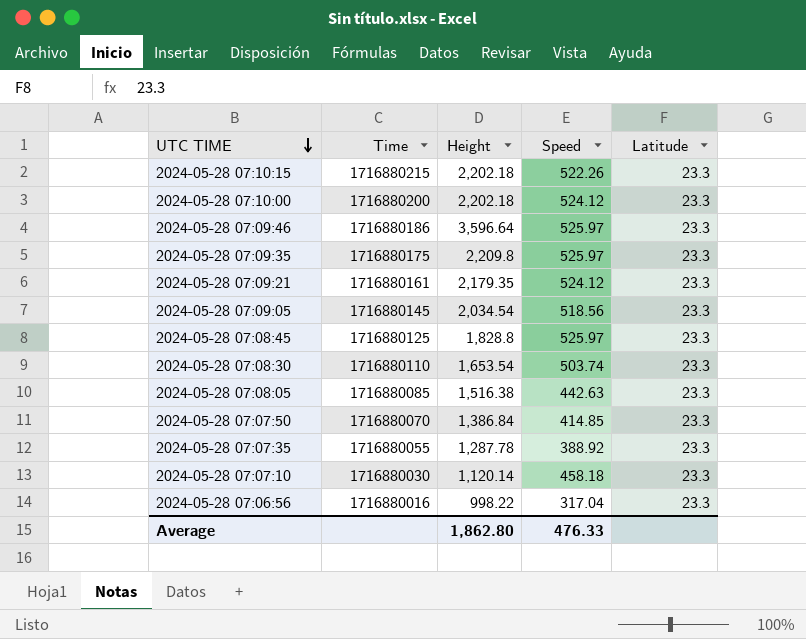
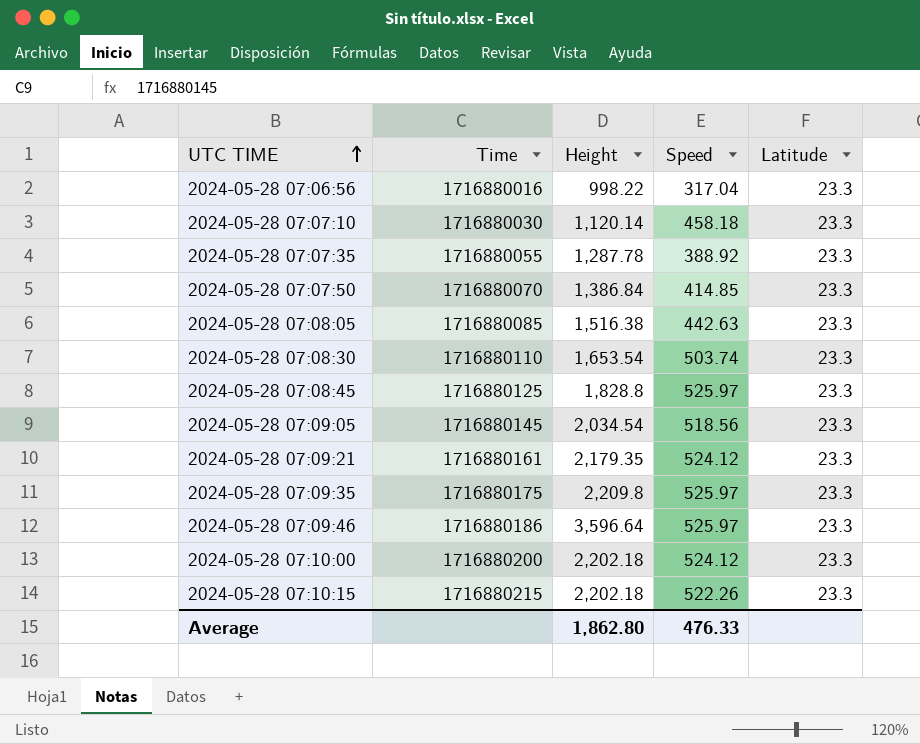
row order: UTC TIME descending -> UTC TIME ascending

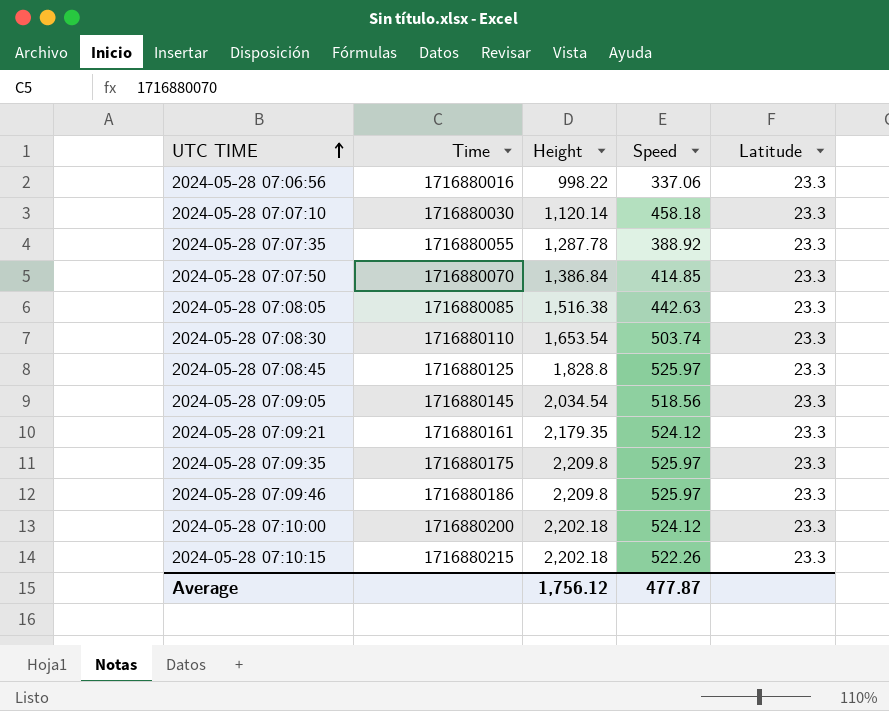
2024-05-28 07:06:56 | Speed: 317.04 -> 337.06
2024-05-28 07:09:46 | Height: 3,596.64 -> 2,209.8
Average | Height: 1,862.80 -> 1,756.12
Average | Speed: 476.33 -> 477.87

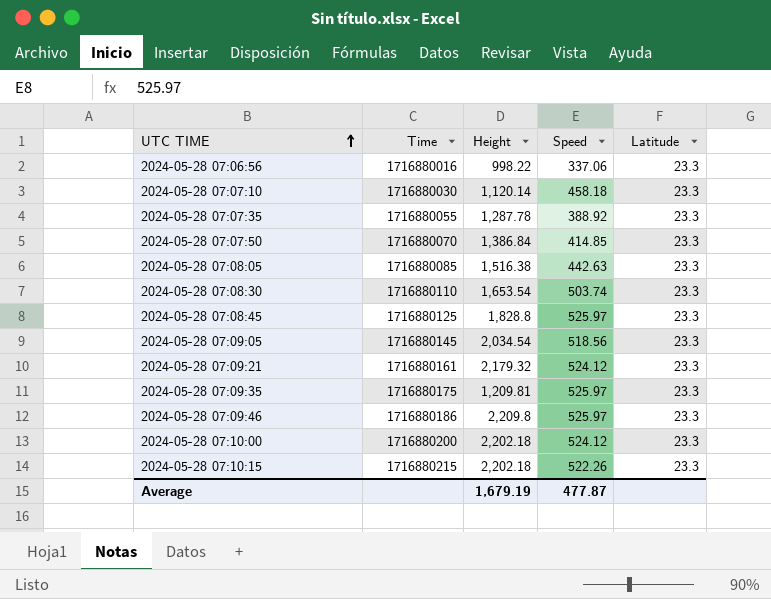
2024-05-28 07:09:21 | Height: 2,179.35 -> 2,179.32
2024-05-28 07:09:35 | Height: 2,209.8 -> 1,209.81
Average | Height: 1,756.12 -> 1,679.19

